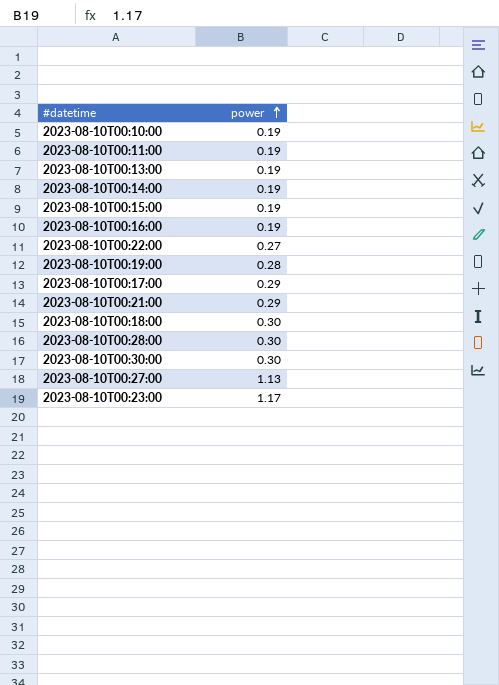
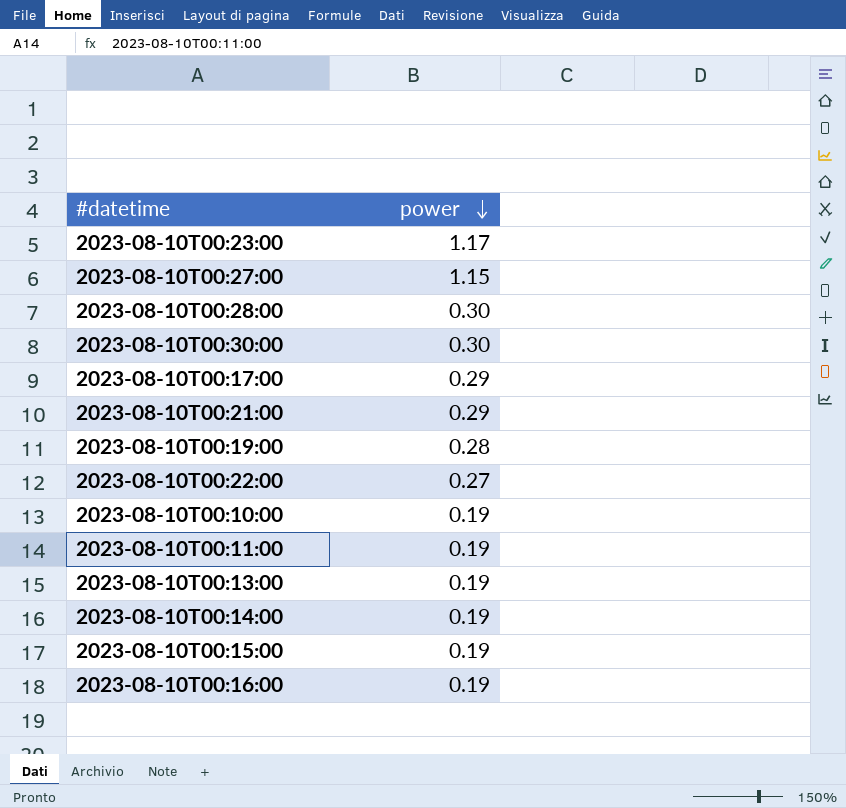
row order: power ascending -> power descending
row 2023-08-10T00:18:00: 0.30 -> none
2023-08-10T00:27:00 | power: 1.13 -> 1.15

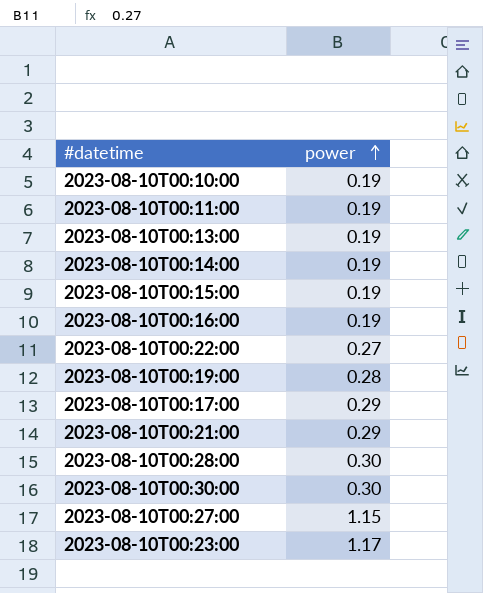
row order: power descending -> power ascending

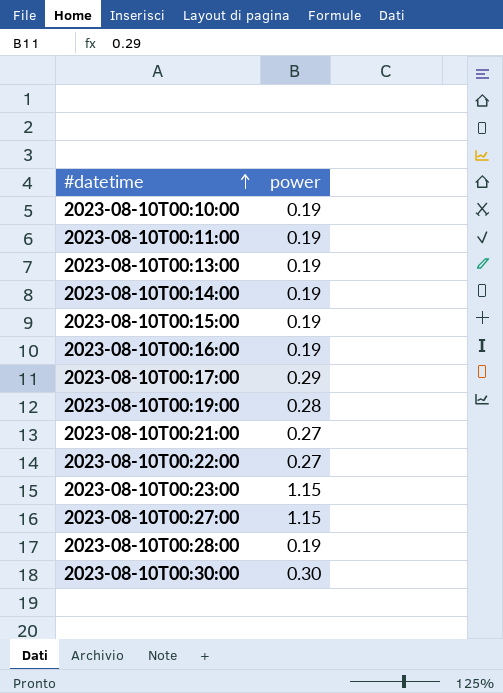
row order: power ascending -> #datetime ascending
2023-08-10T00:21:00 | power: 0.29 -> 0.27
2023-08-10T00:23:00 | power: 1.17 -> 1.15
2023-08-10T00:28:00 | power: 0.30 -> 0.19

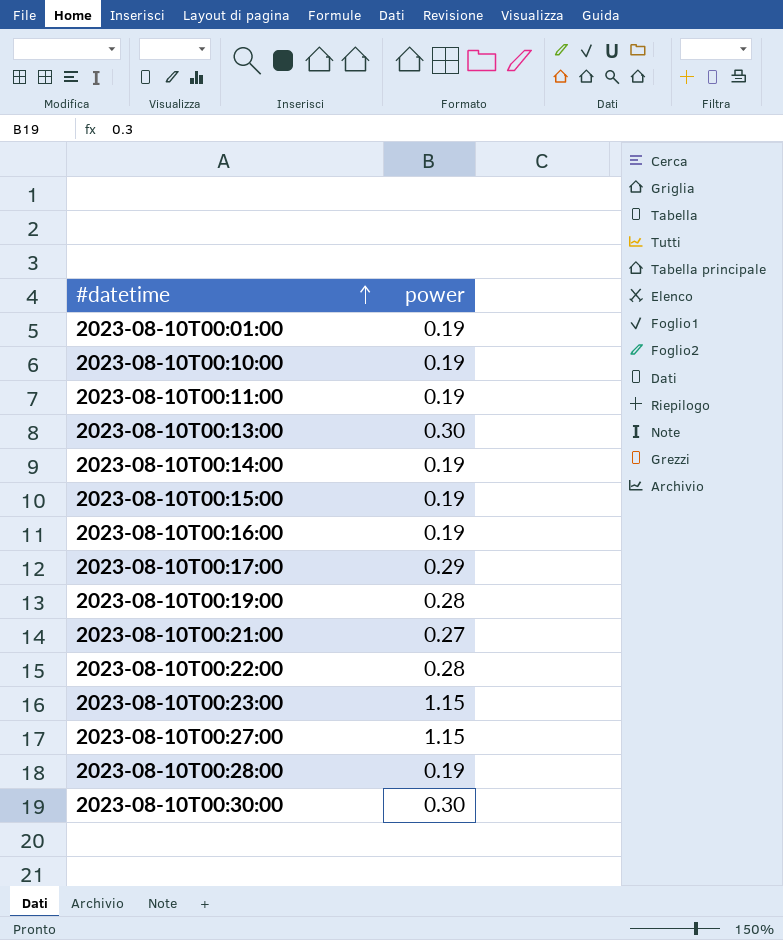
row 2023-08-10T00:01:00: none -> 0.19
2023-08-10T00:13:00 | power: 0.19 -> 0.30
2023-08-10T00:22:00 | power: 0.27 -> 0.28

